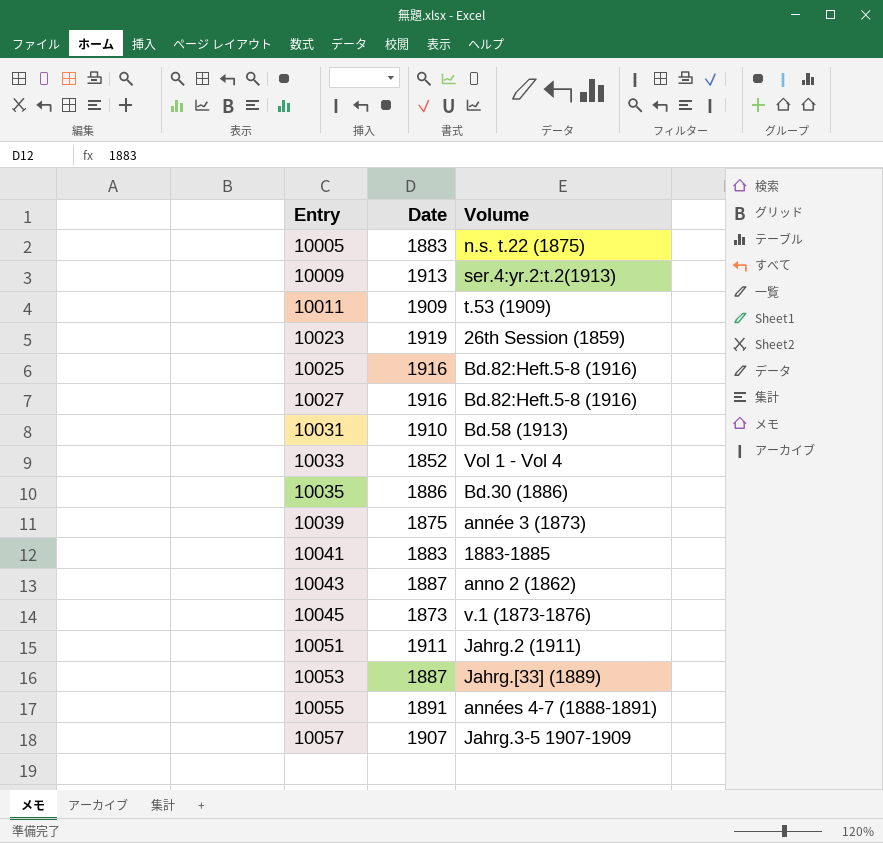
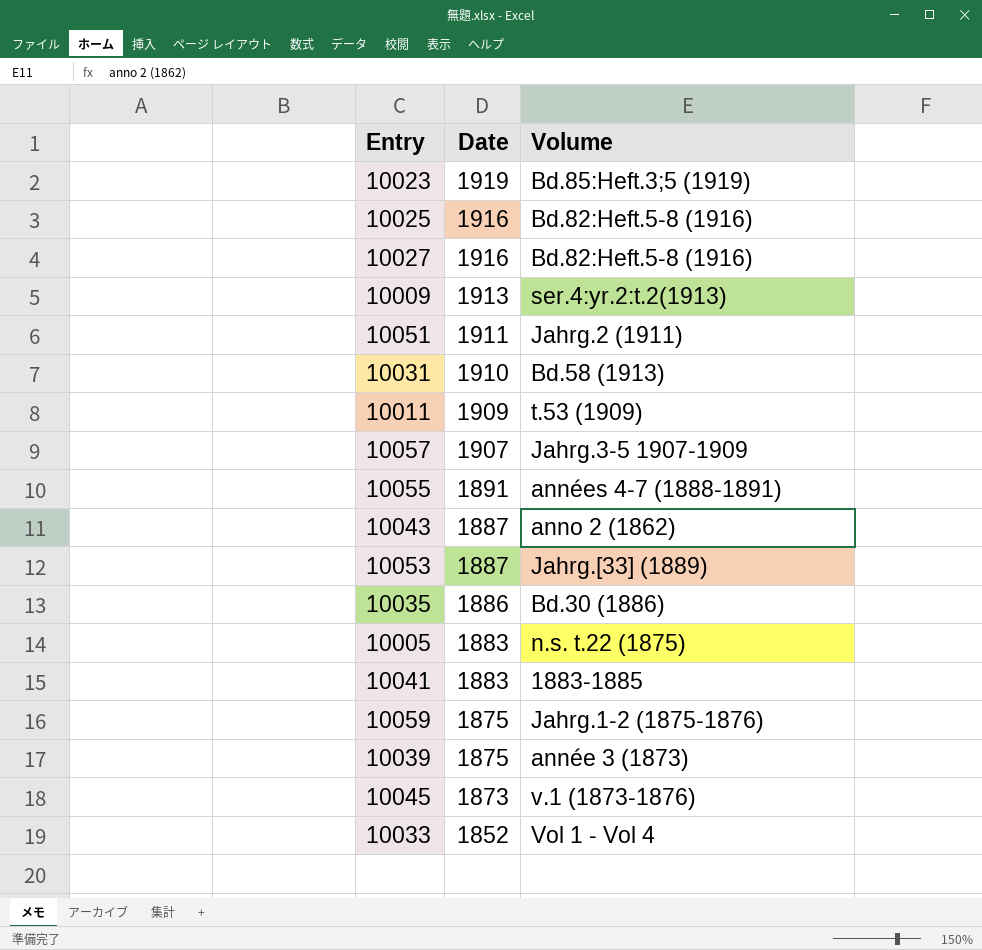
row order: Entry ascending -> Date descending
10023 | Volume: 26th Session (1859) -> Bd.85:Heft.3;5 (1919)
row 10059: none -> 1875 | Jahrg.1-2 (1875-1876)

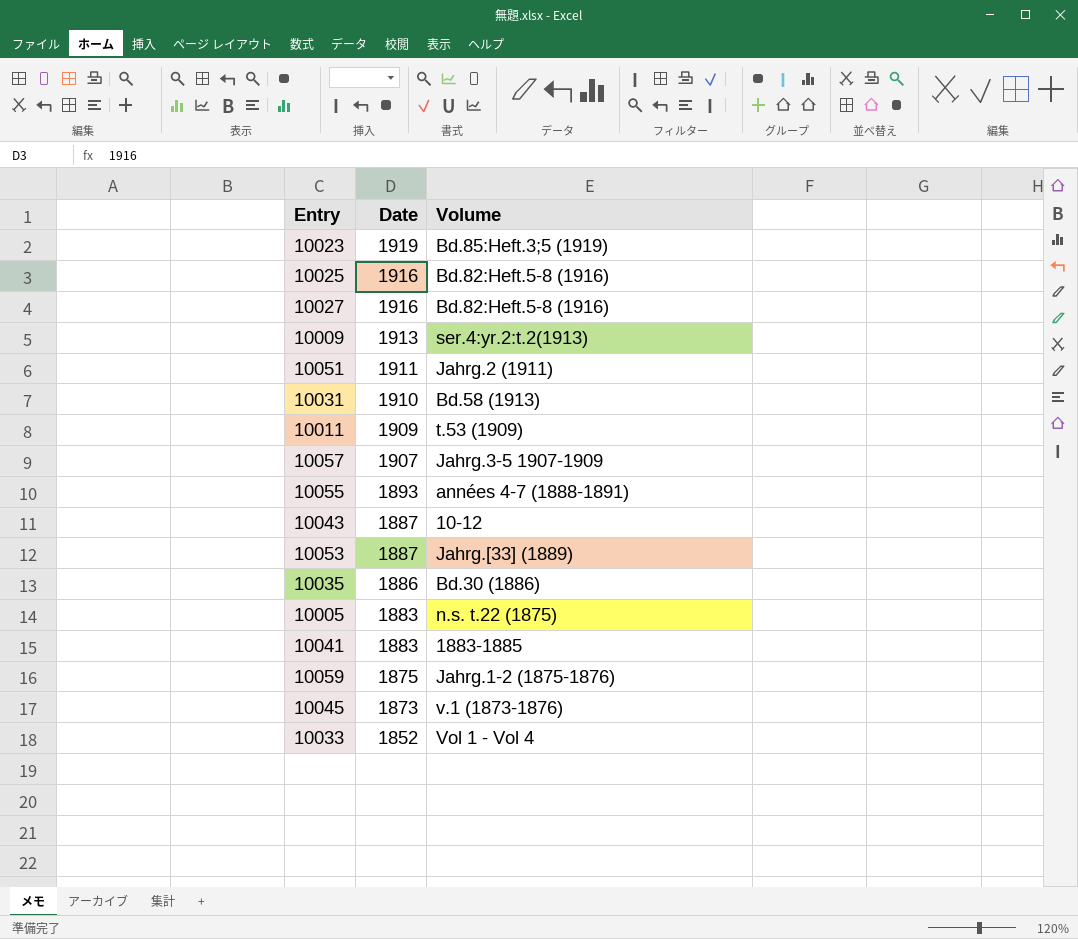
row 10039: 1875 | année 3 (1873) -> none
10055 | Date: 1891 -> 1893
10043 | Volume: anno 2 (1862) -> 10-12

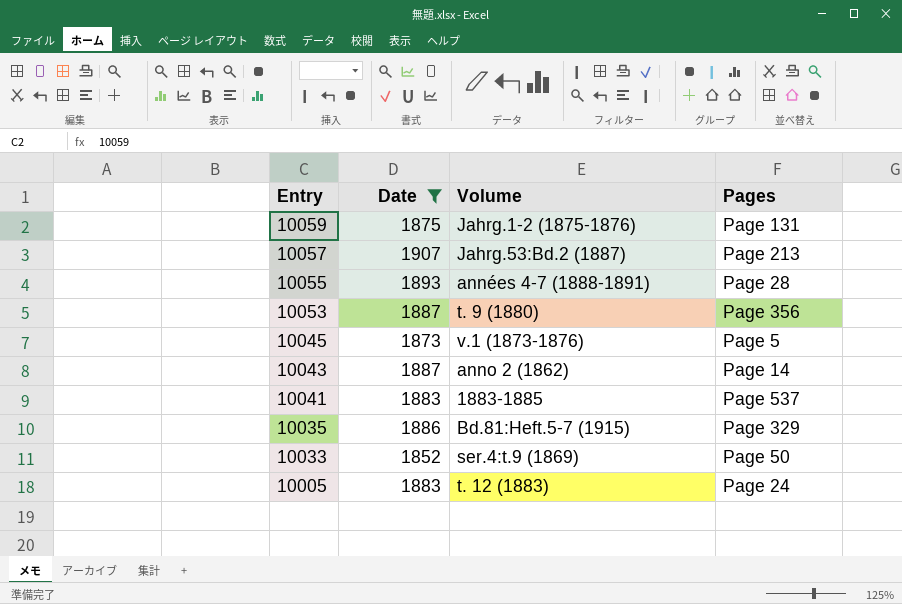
filter: none -> Date <= 1907
row order: Date descending -> Entry descending
column Pages | position: none -> 4
10057 | Volume: Jahrg.3-5 1907-1909 -> Jahrg.53:Bd.2 (1887)
10053 | Volume: Jahrg.[33] (1889) -> t. 9 (1880)
10043 | Volume: 10-12 -> anno 2 (1862)
10035 | Volume: Bd.30 (1886) -> Bd.81:Heft.5-7 (1915)
10033 | Volume: Vol 1 - Vol 4 -> ser.4:t.9 (1869)
10005 | Volume: n.s. t.22 (1875) -> t. 12 (1883)

